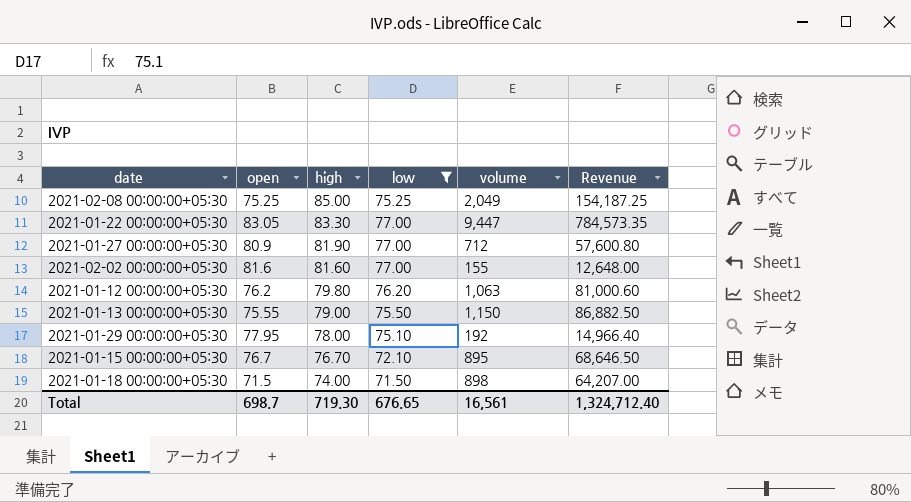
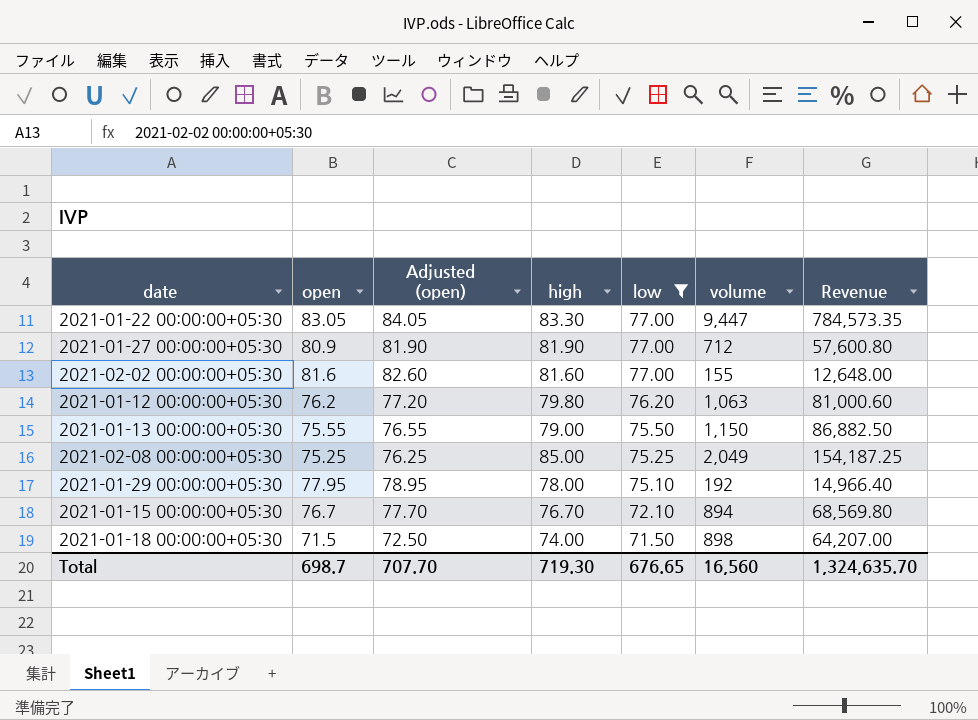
row order: high descending -> low descending
column Adjusted (open) | formula: none -> [open] + 1
2021-01-15 00:00:00+05:30 | volume: 895 -> 894
2021-01-15 00:00:00+05:30 | Revenue: 68,646.50 -> 68,569.80
Total | volume: 16,561 -> 16,560
Total | Revenue: 1,324,712.40 -> 1,324,635.70

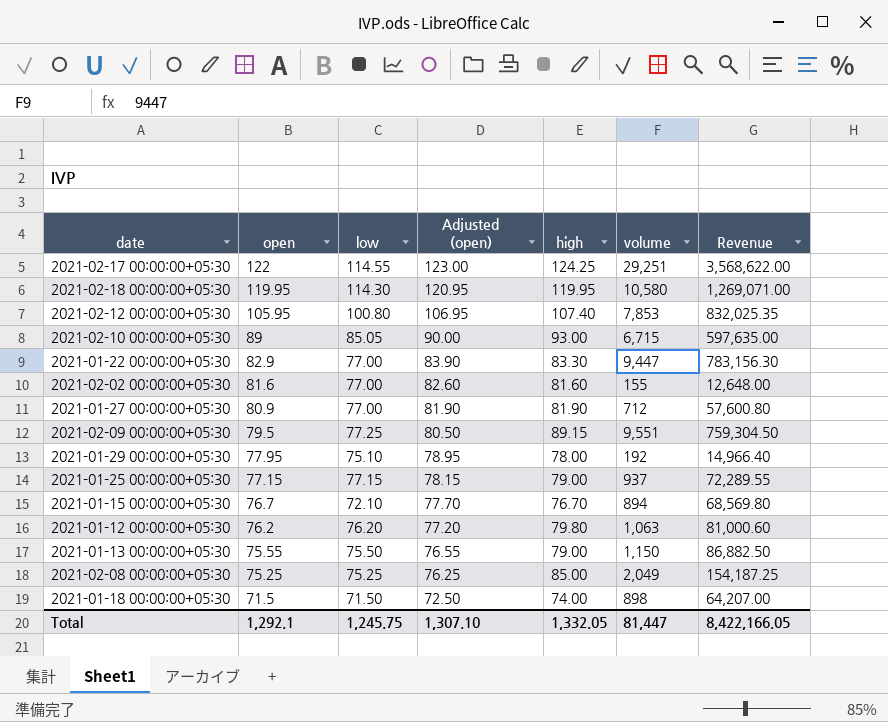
filter: low <= 77.00 -> none
row order: low descending -> open descending
column low | position: 5 -> 3
2021-01-22 00:00:00+05:30 | open: 83.05 -> 82.9
2021-01-22 00:00:00+05:30 | Adjusted (open): 84.05 -> 83.90
2021-01-22 00:00:00+05:30 | Revenue: 784,573.35 -> 783,156.30
Total | open: 698.7 -> 1,292.1
Total | low: 676.65 -> 1,245.75
Total | Adjusted (open): 707.70 -> 1,307.10
Total | high: 719.30 -> 1,332.05
Total | volume: 16,560 -> 81,447
Total | Revenue: 1,324,635.70 -> 8,422,166.05

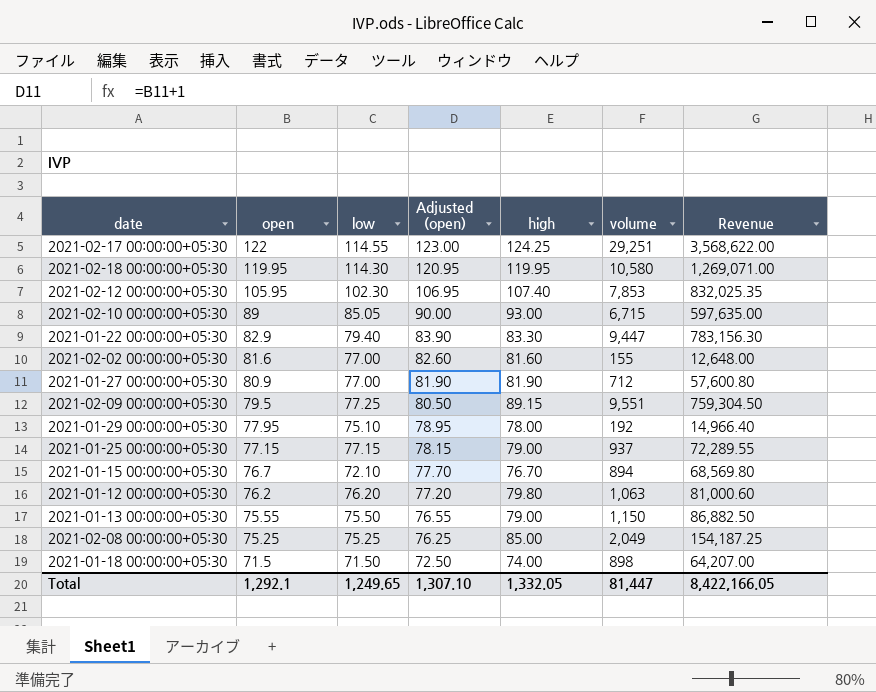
2021-02-12 00:00:00+05:30 | low: 100.80 -> 102.30
2021-01-22 00:00:00+05:30 | low: 77.00 -> 79.40
Total | low: 1,245.75 -> 1,249.65

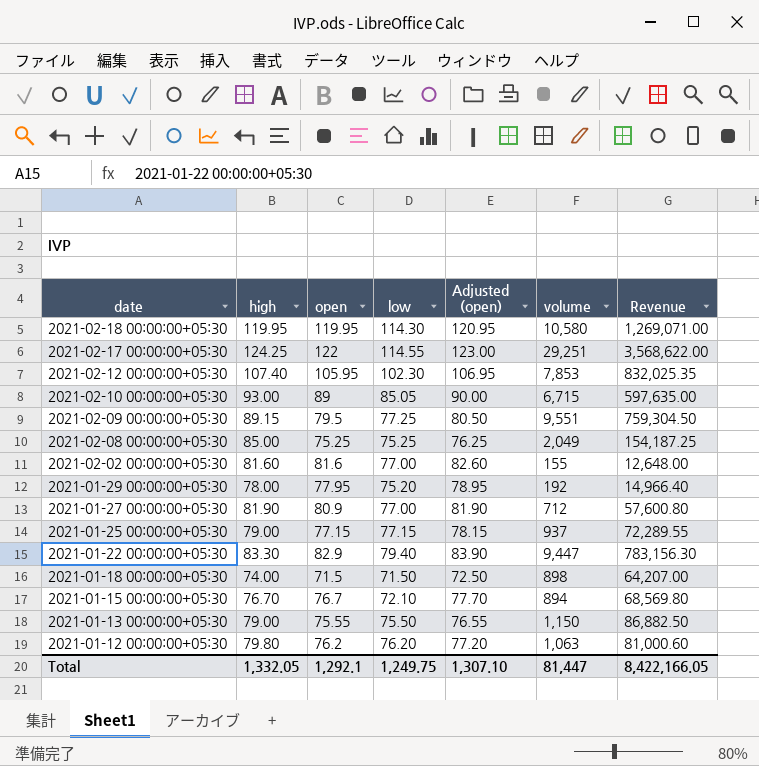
row order: open descending -> date descending
column high | position: 5 -> 2
2021-01-29 00:00:00+05:30 | low: 75.10 -> 75.20
Total | low: 1,249.65 -> 1,249.75

